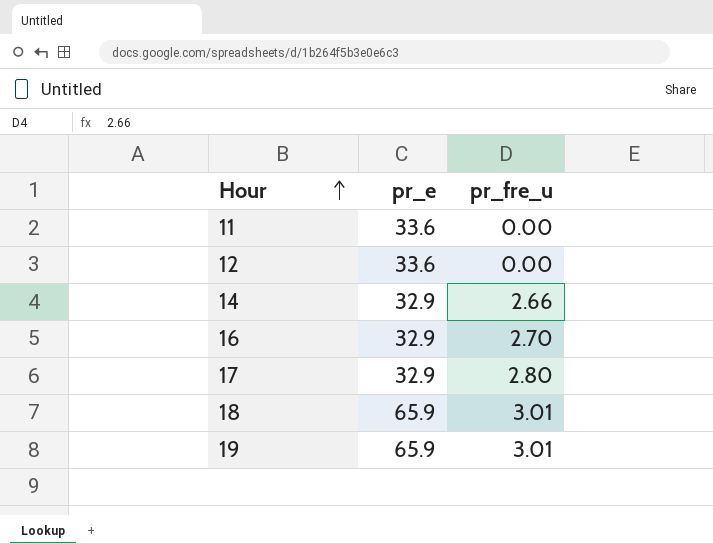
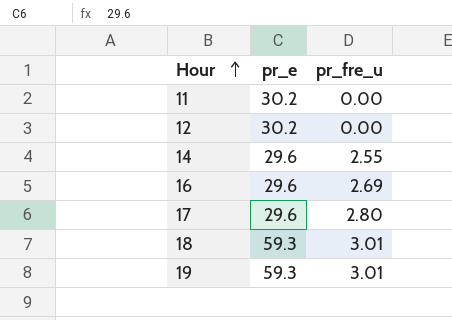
11 | pr_e: 33.6 -> 30.2
12 | pr_e: 33.6 -> 30.2
14 | pr_e: 32.9 -> 29.6
14 | pr_fre_u: 2.66 -> 2.55
16 | pr_e: 32.9 -> 29.6
16 | pr_fre_u: 2.70 -> 2.69
17 | pr_e: 32.9 -> 29.6
18 | pr_e: 65.9 -> 59.3
19 | pr_e: 65.9 -> 59.3

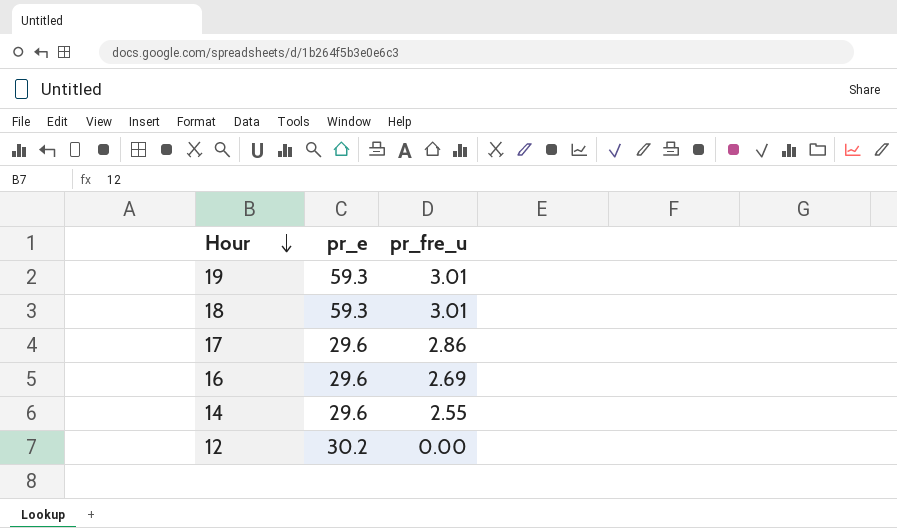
row order: Hour ascending -> Hour descending
row 11: 30.2 | 0.00 -> none
17 | pr_fre_u: 2.80 -> 2.86

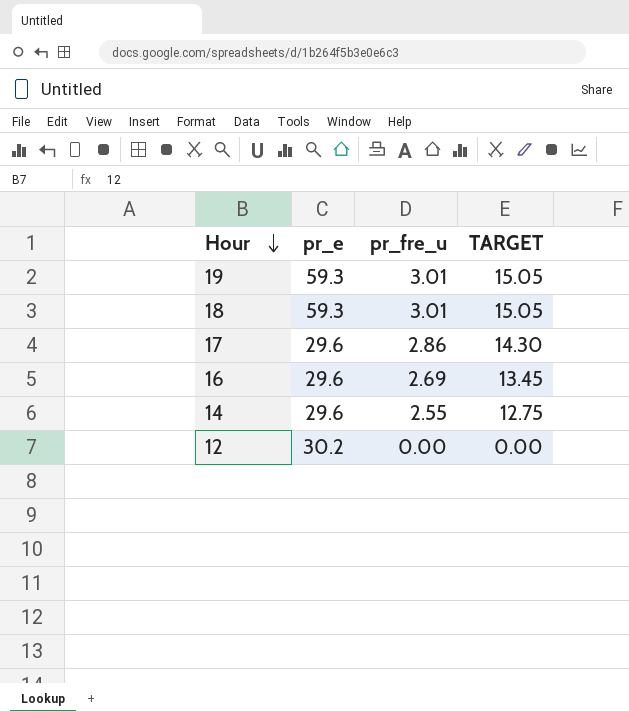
column TARGET | formula: none -> [pr_fre_u] * 5

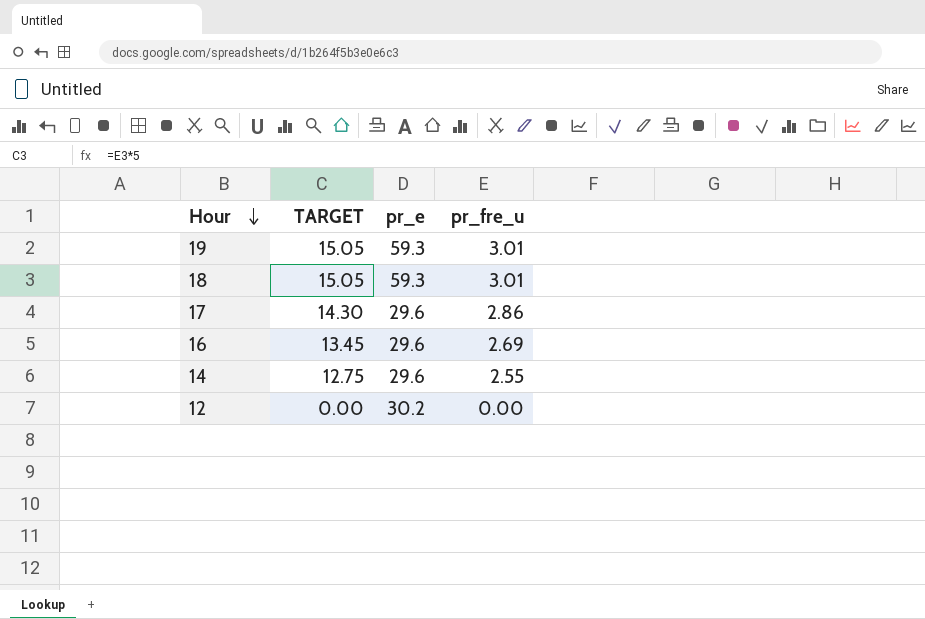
column TARGET | position: 4 -> 2

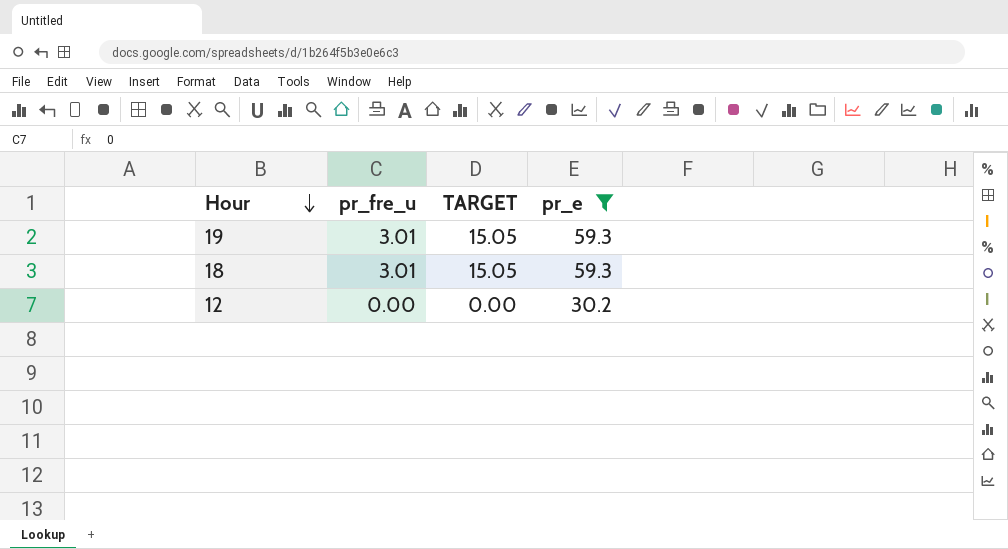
filter: none -> pr_e != 29.6
column pr_fre_u | position: 4 -> 2

